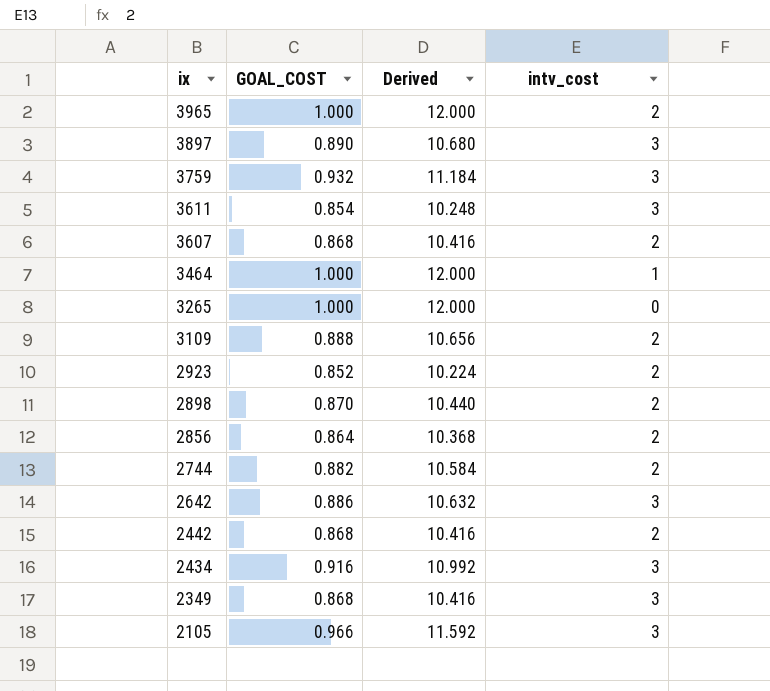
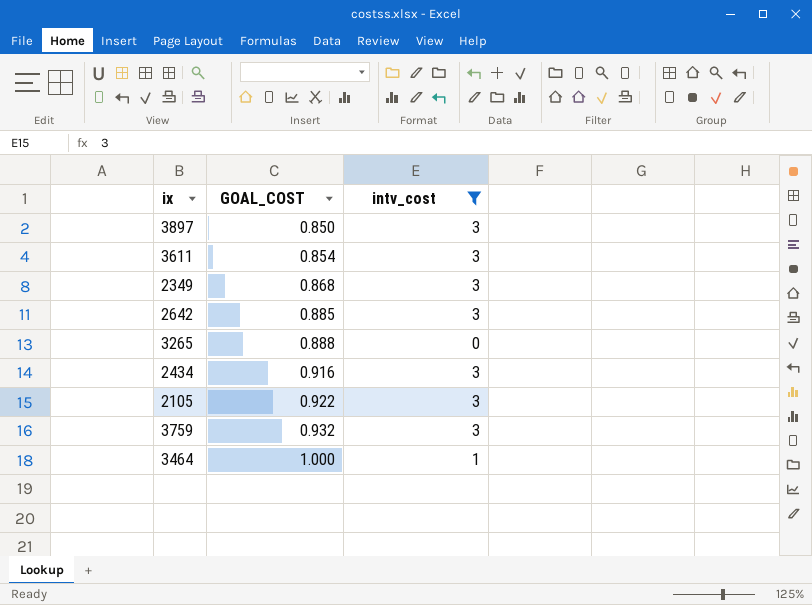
filter: none -> intv_cost != 2
row order: ix descending -> GOAL_COST ascending
column Derived | formula: [GOAL_COST] * 12 -> none
3897 | GOAL_COST: 0.890 -> 0.850
2642 | GOAL_COST: 0.886 -> 0.885
3265 | GOAL_COST: 1.000 -> 0.888
2105 | GOAL_COST: 0.966 -> 0.922

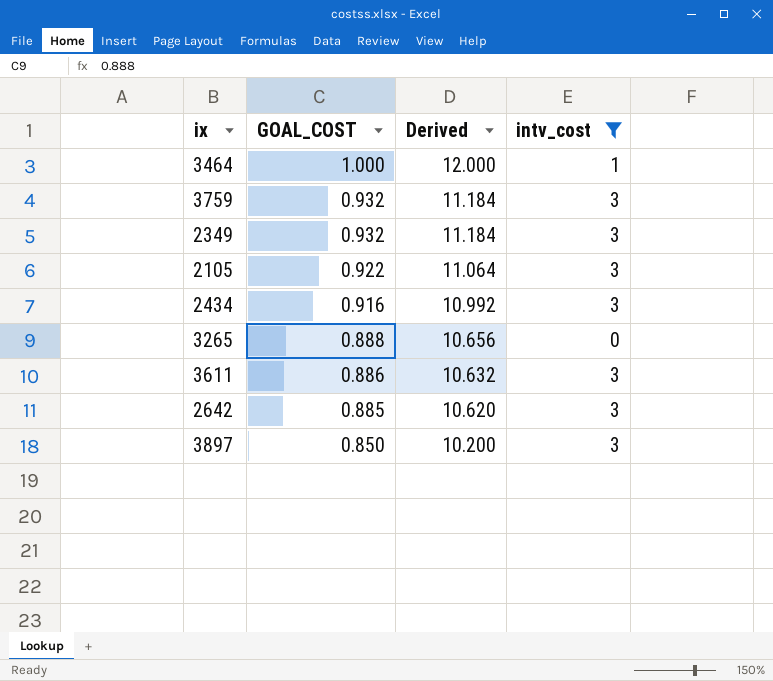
row order: GOAL_COST ascending -> GOAL_COST descending
column Derived | formula: none -> [GOAL_COST] * 12
2349 | GOAL_COST: 0.868 -> 0.932
3611 | GOAL_COST: 0.854 -> 0.886

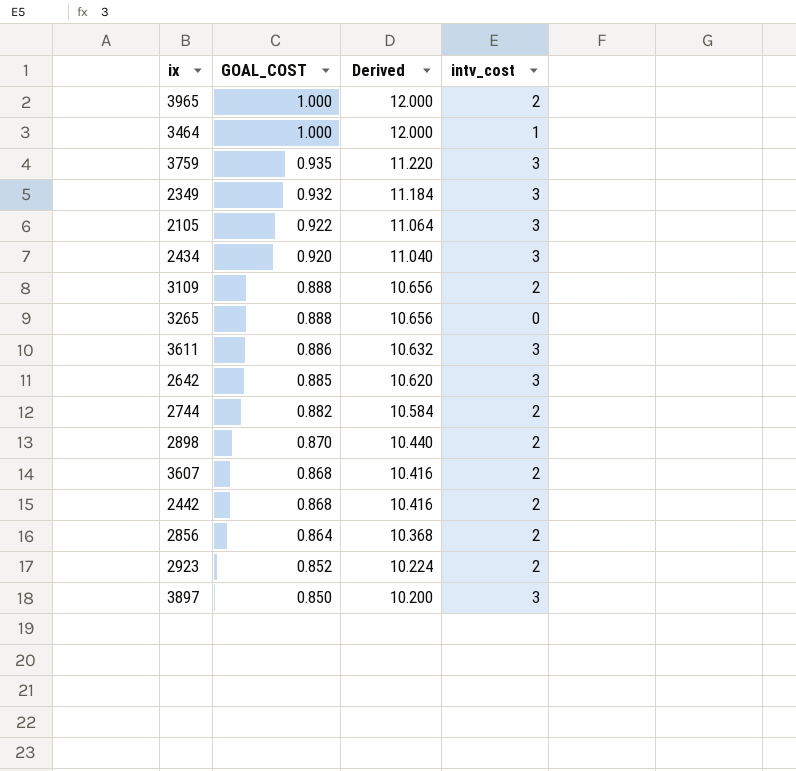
filter: intv_cost != 2 -> none
3759 | GOAL_COST: 0.932 -> 0.935
3759 | Derived: 11.184 -> 11.220
2434 | GOAL_COST: 0.916 -> 0.920
2434 | Derived: 10.992 -> 11.040

